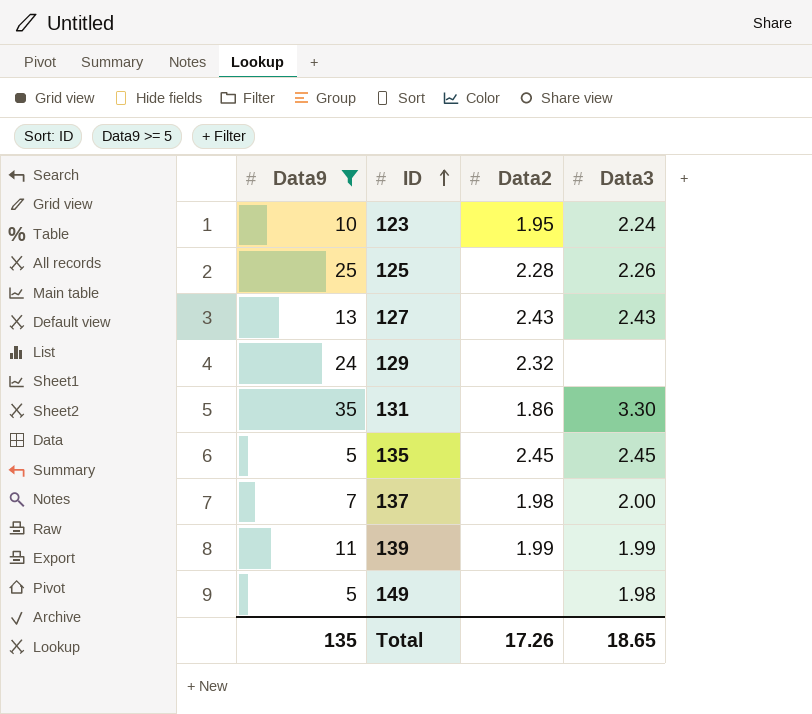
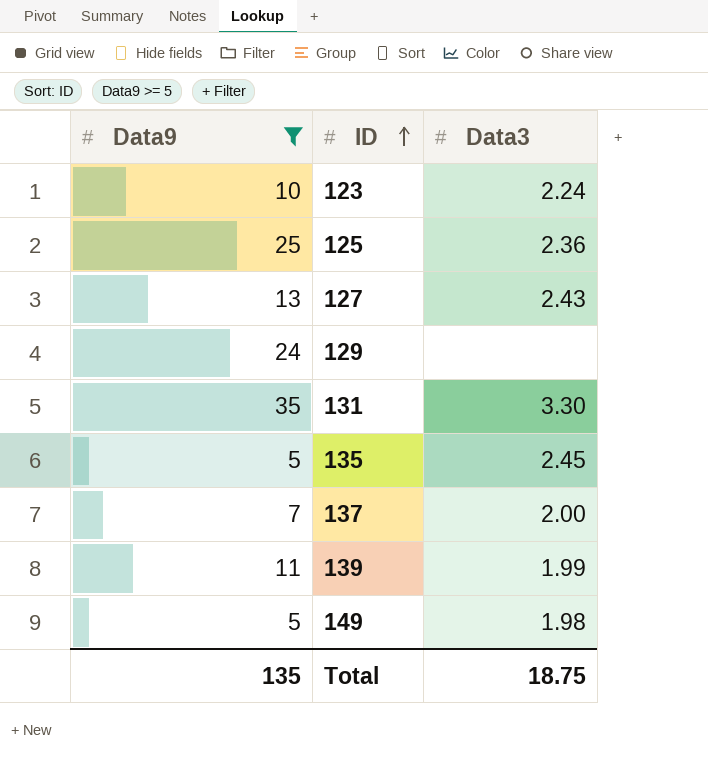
column Data2 | position: 3 -> none
125 | Data3: 2.26 -> 2.36
Total | Data3: 18.65 -> 18.75

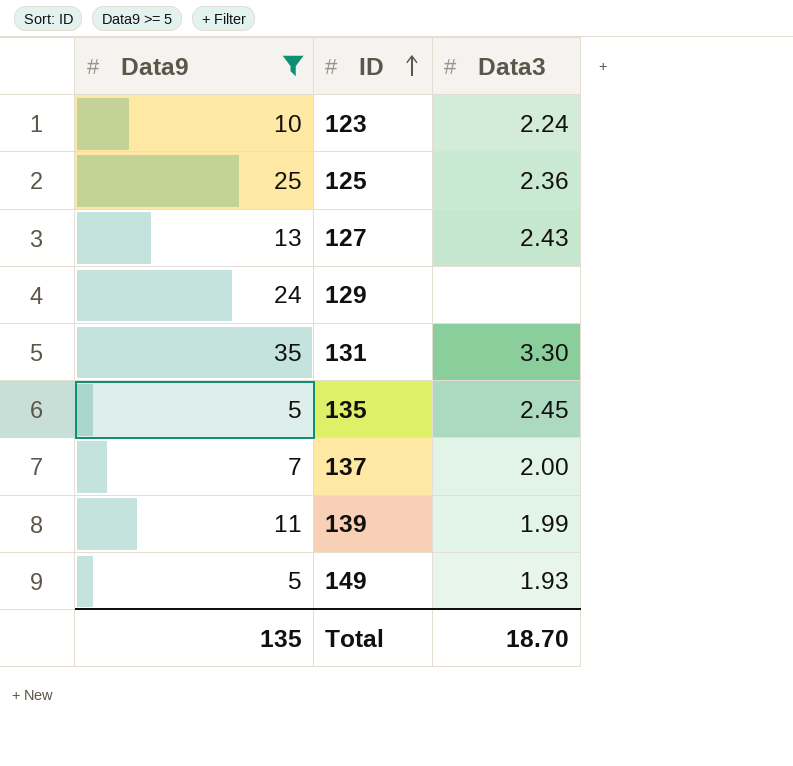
149 | Data3: 1.98 -> 1.93
Total | Data3: 18.75 -> 18.70

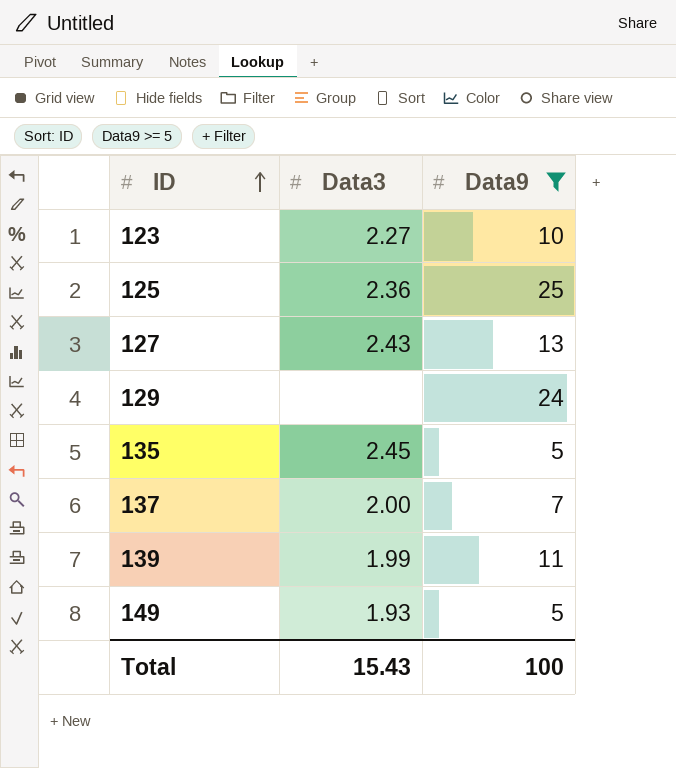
column Data9 | position: 1 -> 3
row 131: 35 | 3.30 -> none
123 | Data3: 2.24 -> 2.27
Total | Data3: 18.70 -> 15.43
Total | Data9: 135 -> 100

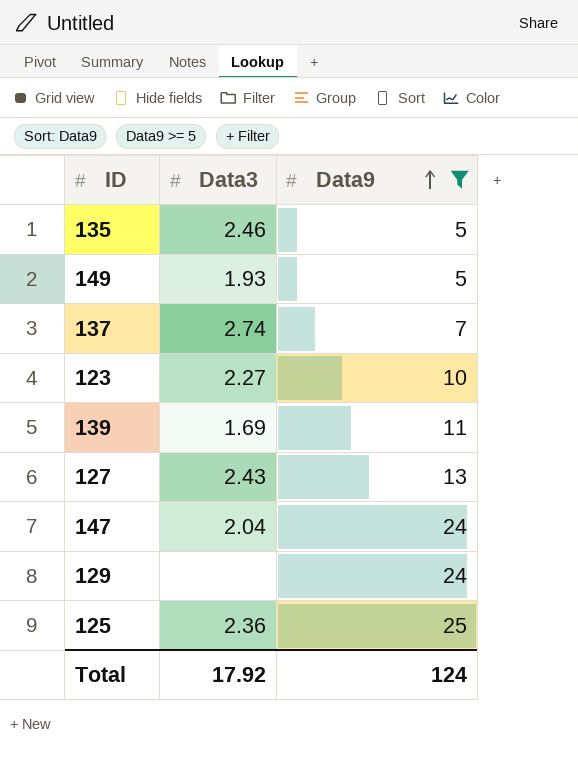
row order: ID ascending -> Data9 ascending
135 | Data3: 2.45 -> 2.46
137 | Data3: 2.00 -> 2.74
139 | Data3: 1.99 -> 1.69
row 147: none -> 2.04 | 24
Total | Data3: 15.43 -> 17.92
Total | Data9: 100 -> 124

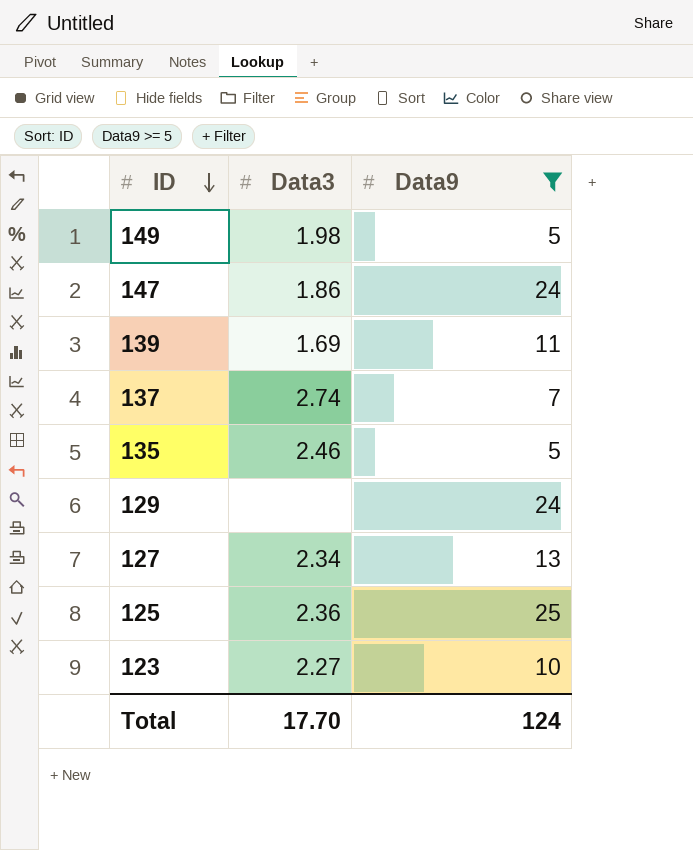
row order: Data9 ascending -> ID descending
149 | Data3: 1.93 -> 1.98
147 | Data3: 2.04 -> 1.86
127 | Data3: 2.43 -> 2.34
Total | Data3: 17.92 -> 17.70

